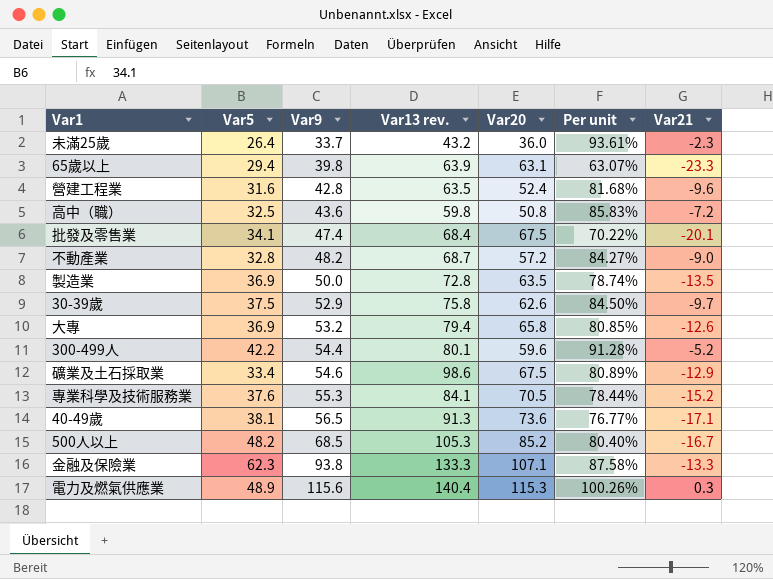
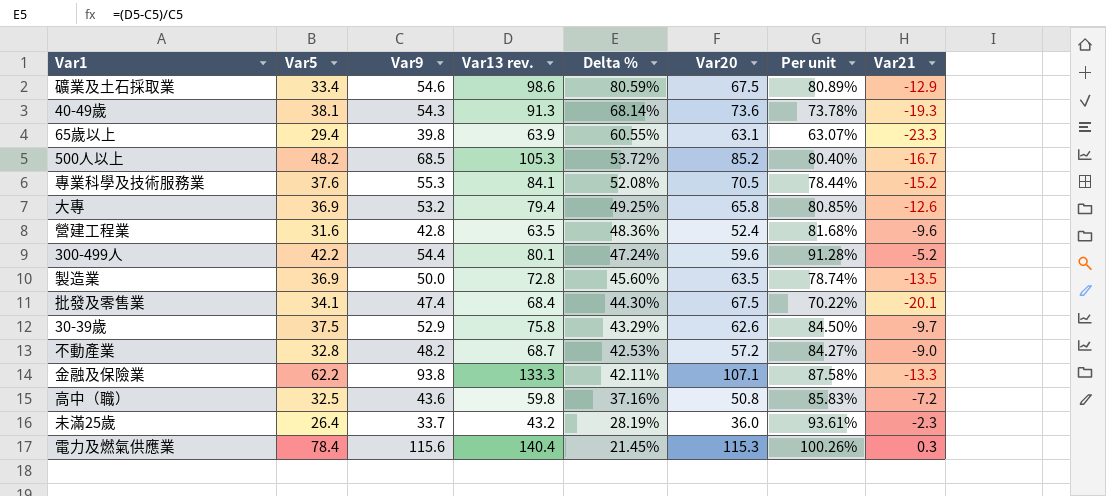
row order: Var9 ascending -> Delta % descending
column Delta % | formula: none -> ([Var13 rev.] - [Var9]) / [Var9]
40-49歲 | Var9: 56.5 -> 54.3
40-49歲 | Per unit: 76.77% -> 73.78%
40-49歲 | Var21: -17.1 -> -19.3
金融及保險業 | Var5: 62.3 -> 62.2
電力及燃氣供應業 | Var5: 48.9 -> 78.4

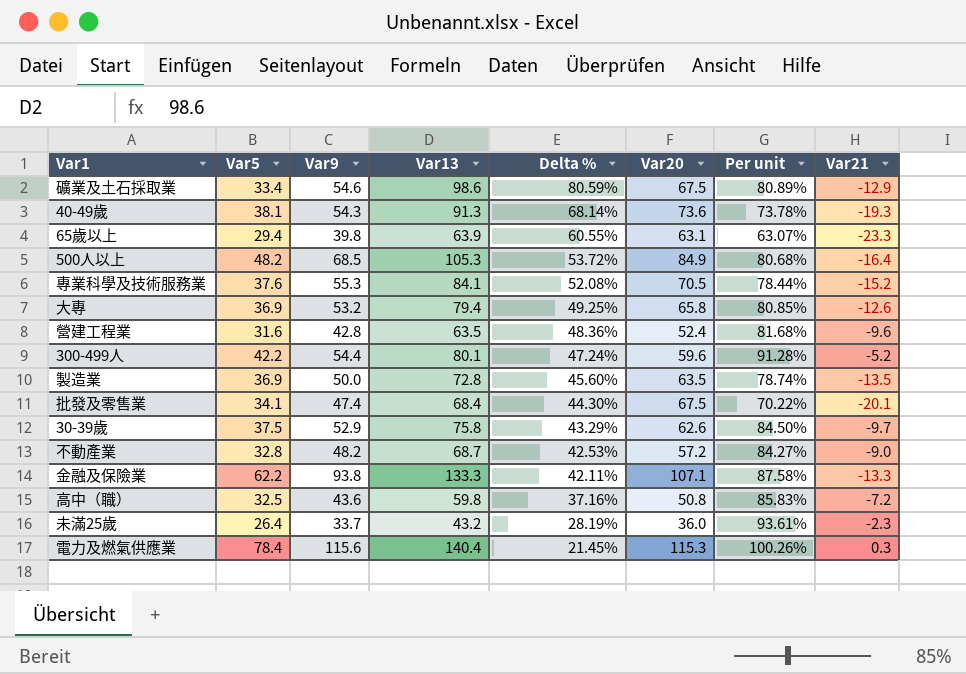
column name: Var13 rev. -> Var13
500人以上 | Var20: 85.2 -> 84.9
500人以上 | Per unit: 80.40% -> 80.68%
500人以上 | Var21: -16.7 -> -16.4

